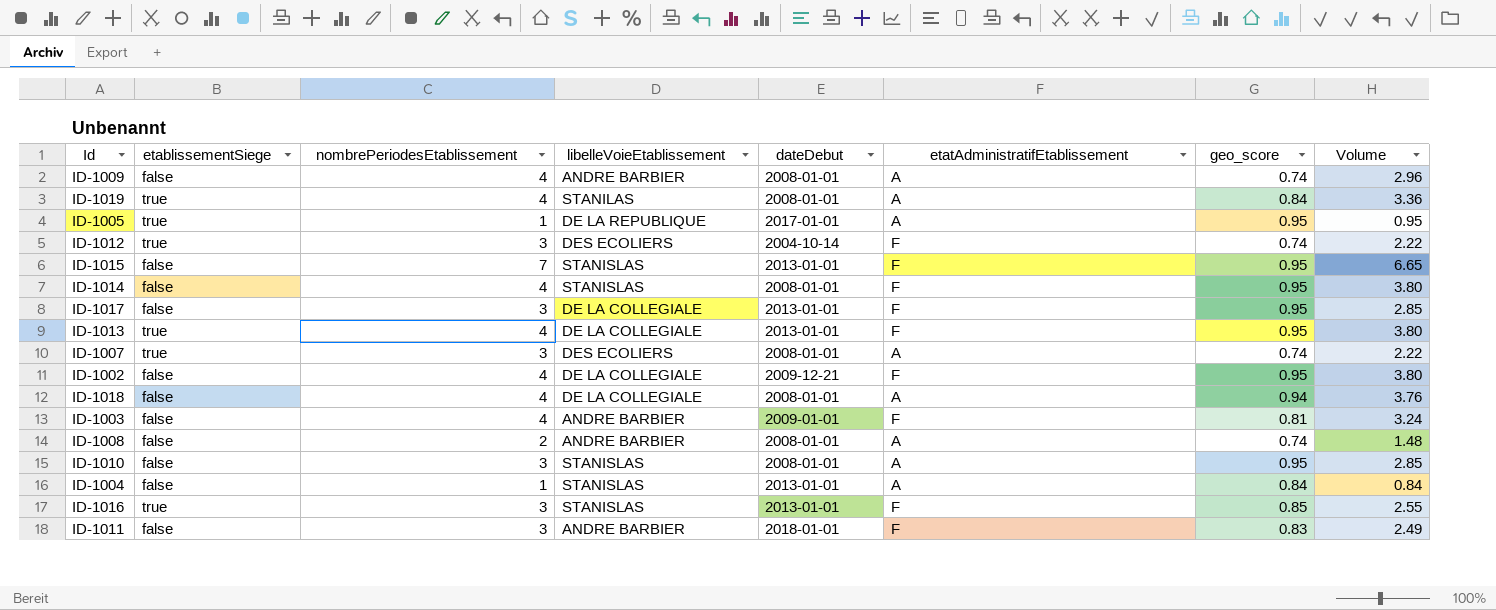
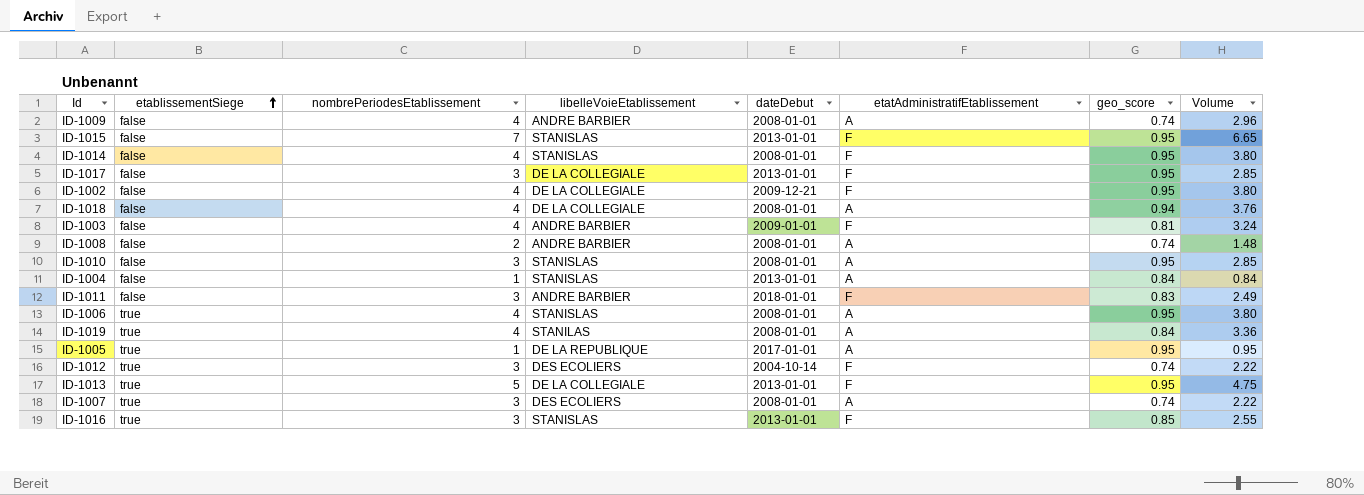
row order: none -> etablissementSiege ascending
row ID-1006: none -> true | 4 | STANISLAS | 2008-01-01 | A | 0.95 | 3.80
ID-1013 | nombrePeriodesEtablissement: 4 -> 5
ID-1013 | Volume: 3.80 -> 4.75

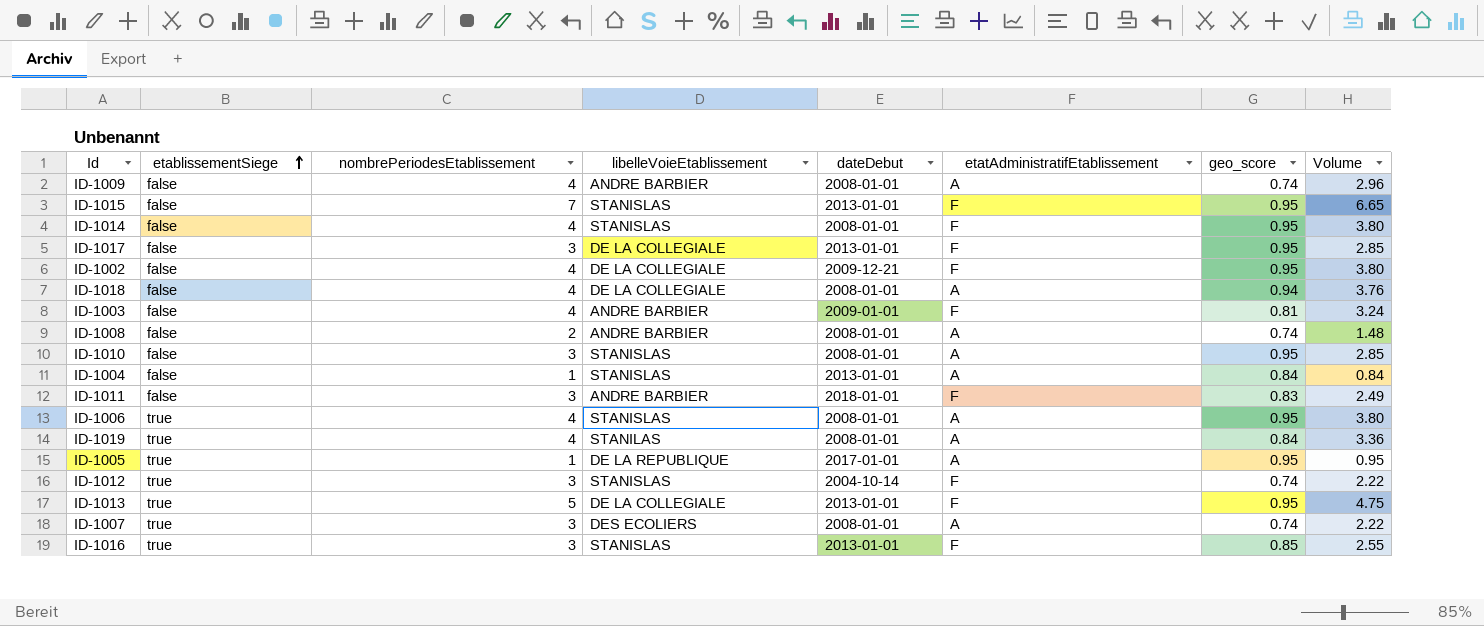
ID-1012 | libelleVoieEtablissement: DES ECOLIERS -> STANISLAS

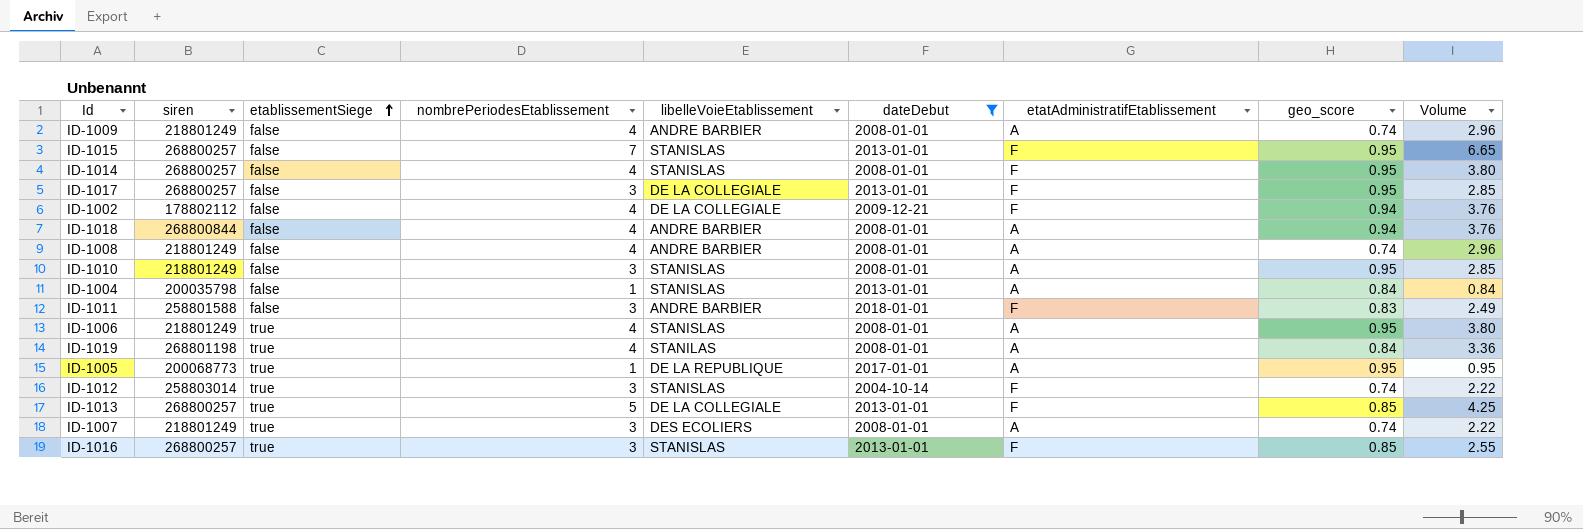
filter: none -> dateDebut != 2009-01-01
column siren | position: none -> 2
ID-1002 | geo_score: 0.95 -> 0.94
ID-1002 | Volume: 3.80 -> 3.76
ID-1018 | libelleVoieEtablissement: DE LA COLLEGIALE -> ANDRE BARBIER
ID-1008 | nombrePeriodesEtablissement: 2 -> 4
ID-1008 | Volume: 1.48 -> 2.96
ID-1013 | geo_score: 0.95 -> 0.85
ID-1013 | Volume: 4.75 -> 4.25

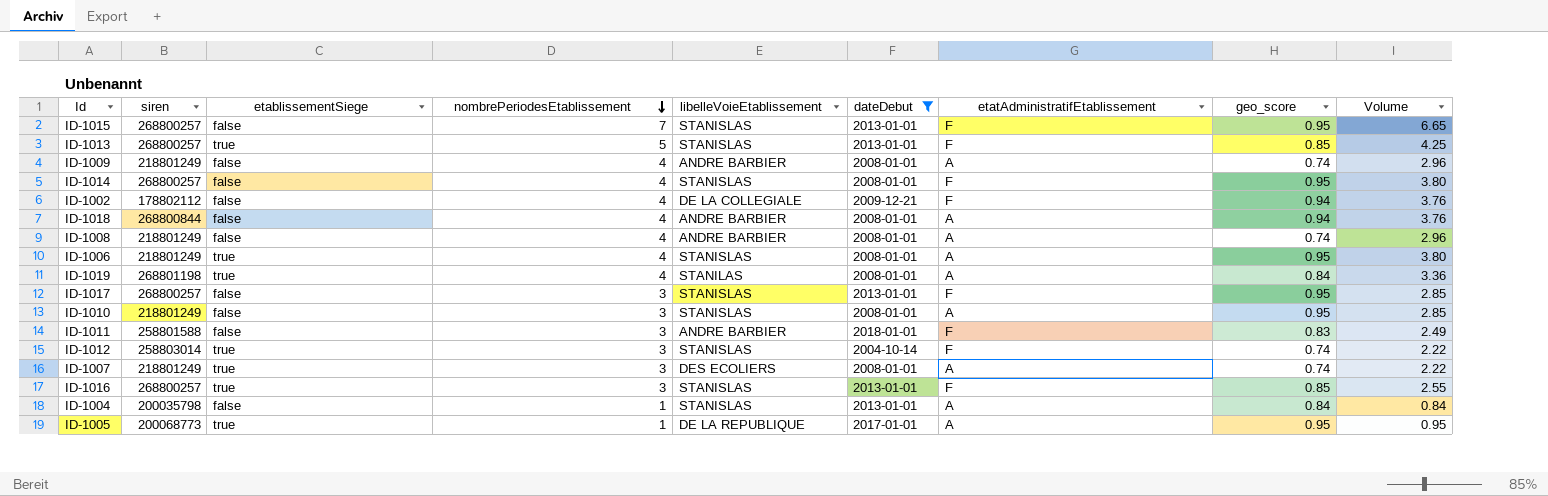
row order: etablissementSiege ascending -> nombrePeriodesEtablissement descending
ID-1013 | libelleVoieEtablissement: DE LA COLLEGIALE -> STANISLAS
ID-1017 | libelleVoieEtablissement: DE LA COLLEGIALE -> STANISLAS

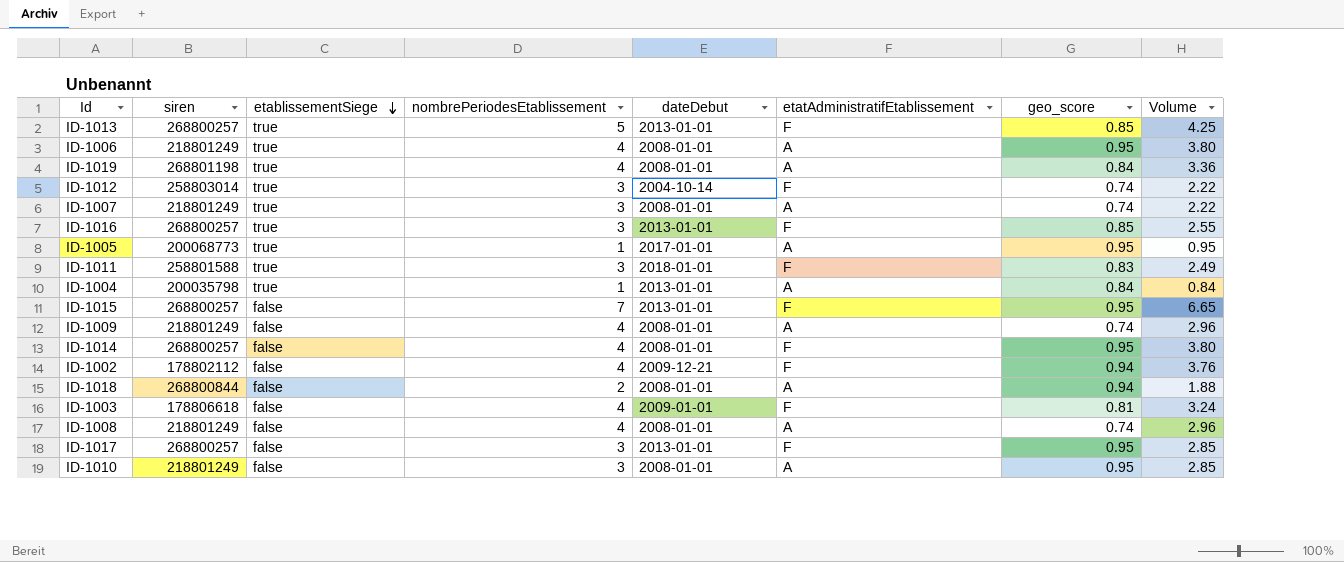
filter: dateDebut != 2009-01-01 -> none
row order: nombrePeriodesEtablissement descending -> etablissementSiege descending
column libelleVoieEtablissement | position: 5 -> none
ID-1011 | etablissementSiege: false -> true
ID-1004 | etablissementSiege: false -> true
ID-1018 | nombrePeriodesEtablissement: 4 -> 2
ID-1018 | Volume: 3.76 -> 1.88

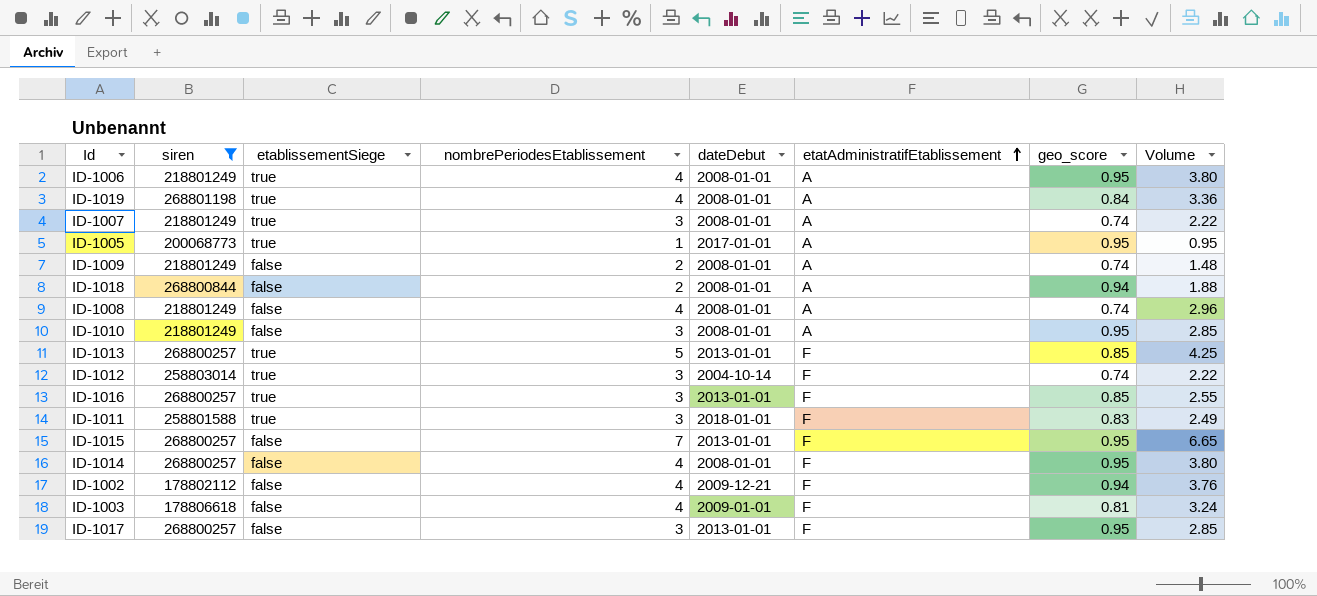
filter: none -> siren != 200035798
row order: etablissementSiege descending -> etatAdministratifEtablissement ascending
ID-1009 | nombrePeriodesEtablissement: 4 -> 2
ID-1009 | Volume: 2.96 -> 1.48

